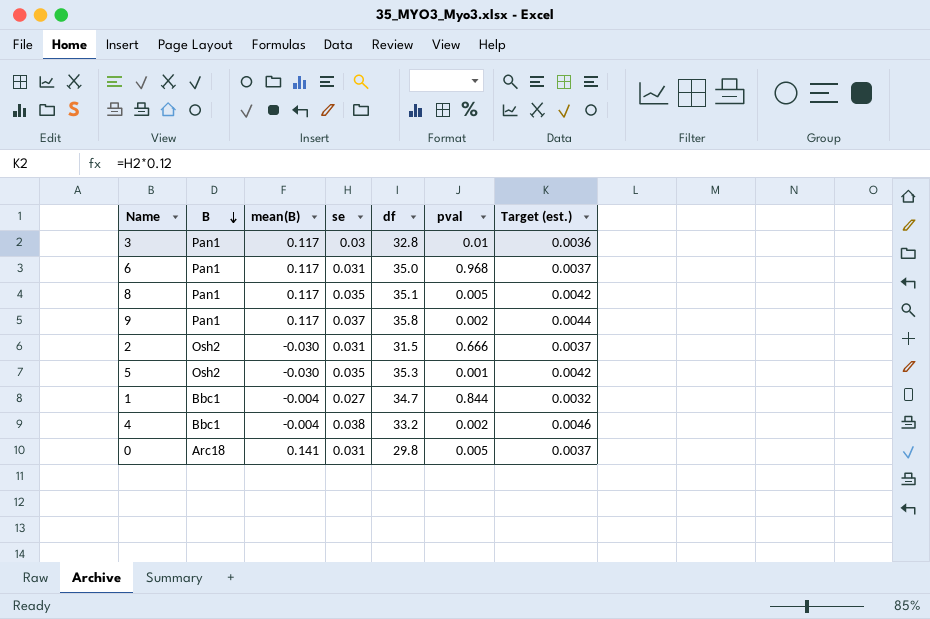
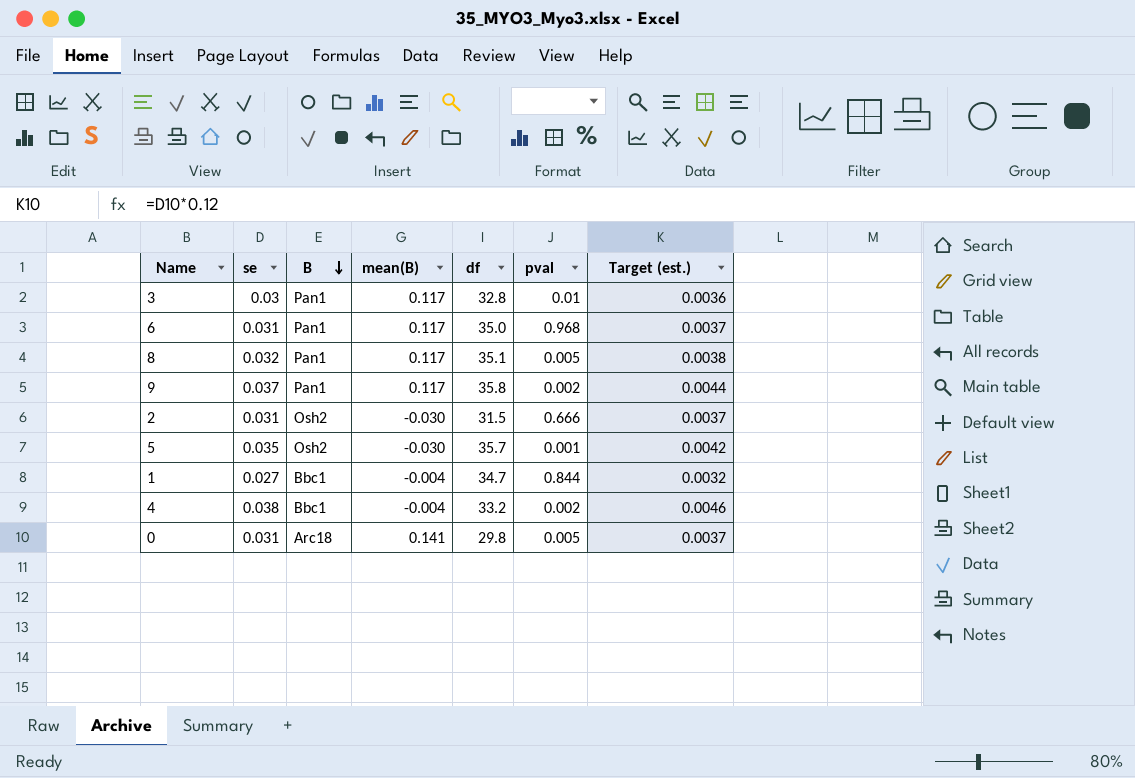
column se | position: 4 -> 2
8 | se: 0.035 -> 0.032
8 | Target (est.): 0.0042 -> 0.0038
5 | df: 35.3 -> 35.7

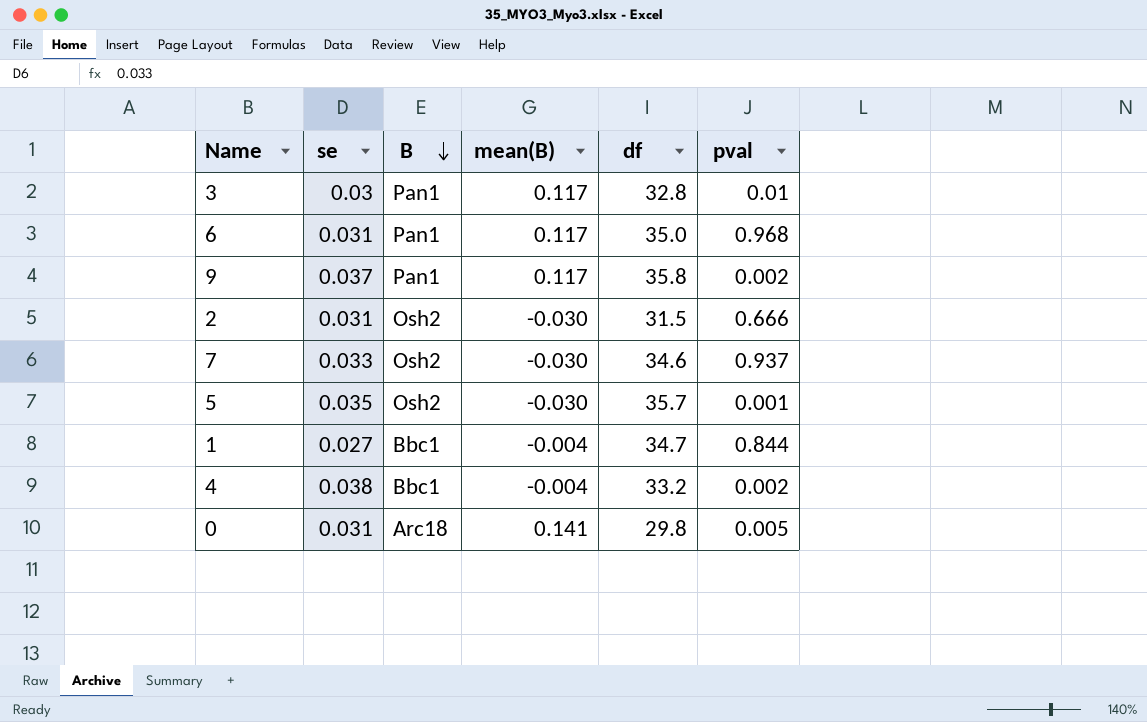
column Target (est.) | formula: [se] * 0.12 -> none
row 8: 0.032 | Pan1 | 0.117 | 35.1 | 0.005 | 0.0038 -> none
row 7: none -> 0.033 | Osh2 | -0.030 | 34.6 | 0.937

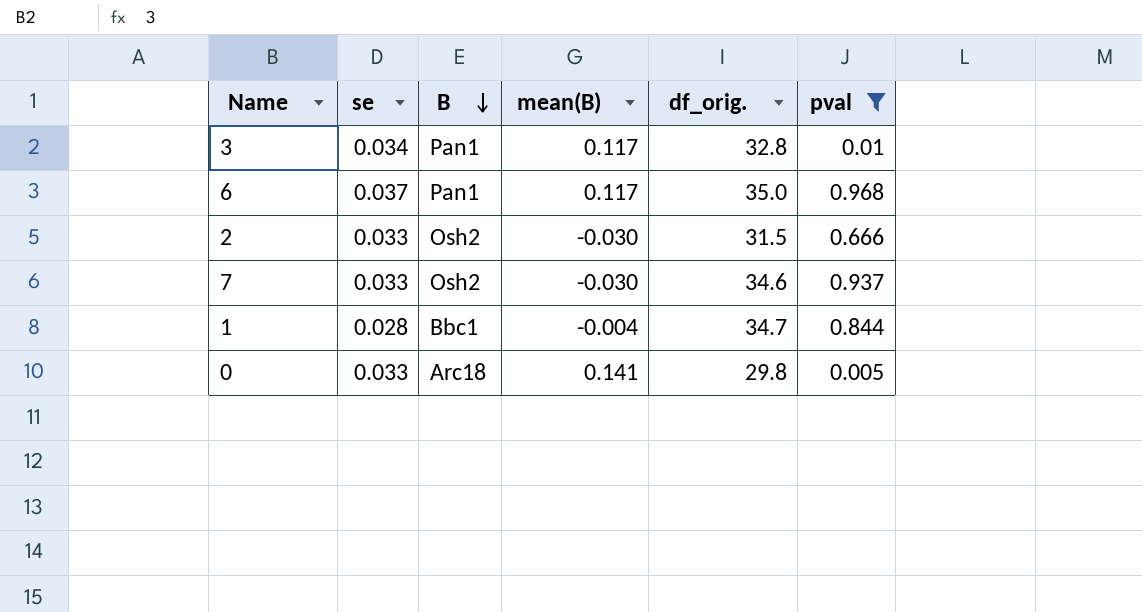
filter: none -> pval >= 0.005
column name: df -> df_orig.
3 | se: 0.03 -> 0.034
6 | se: 0.031 -> 0.037
2 | se: 0.031 -> 0.033
1 | se: 0.027 -> 0.028
0 | se: 0.031 -> 0.033

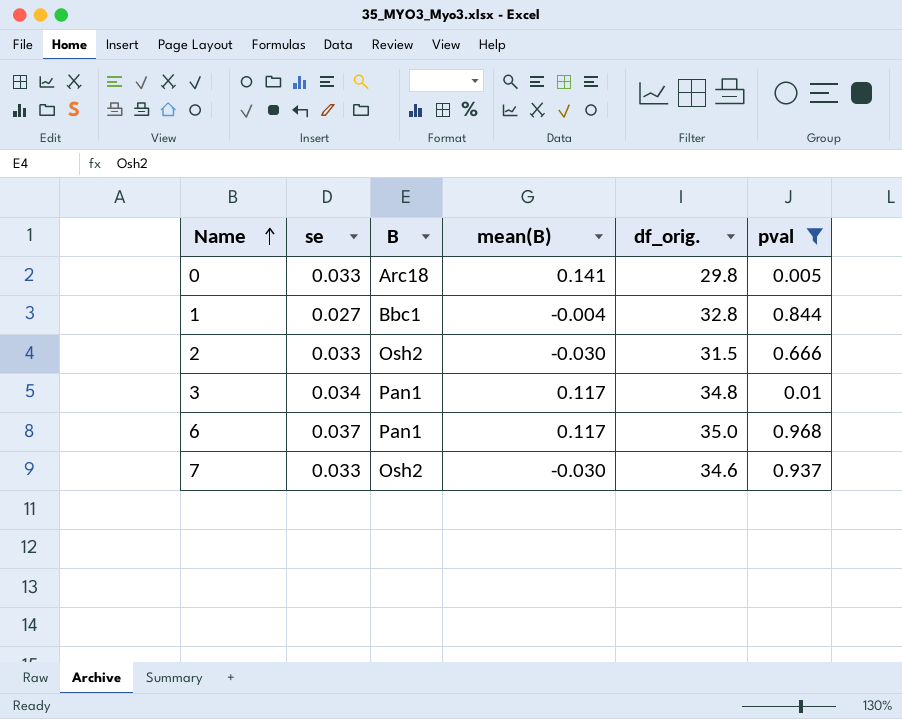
row order: B descending -> Name ascending
1 | se: 0.028 -> 0.027
1 | df_orig.: 34.7 -> 32.8
3 | df_orig.: 32.8 -> 34.8

